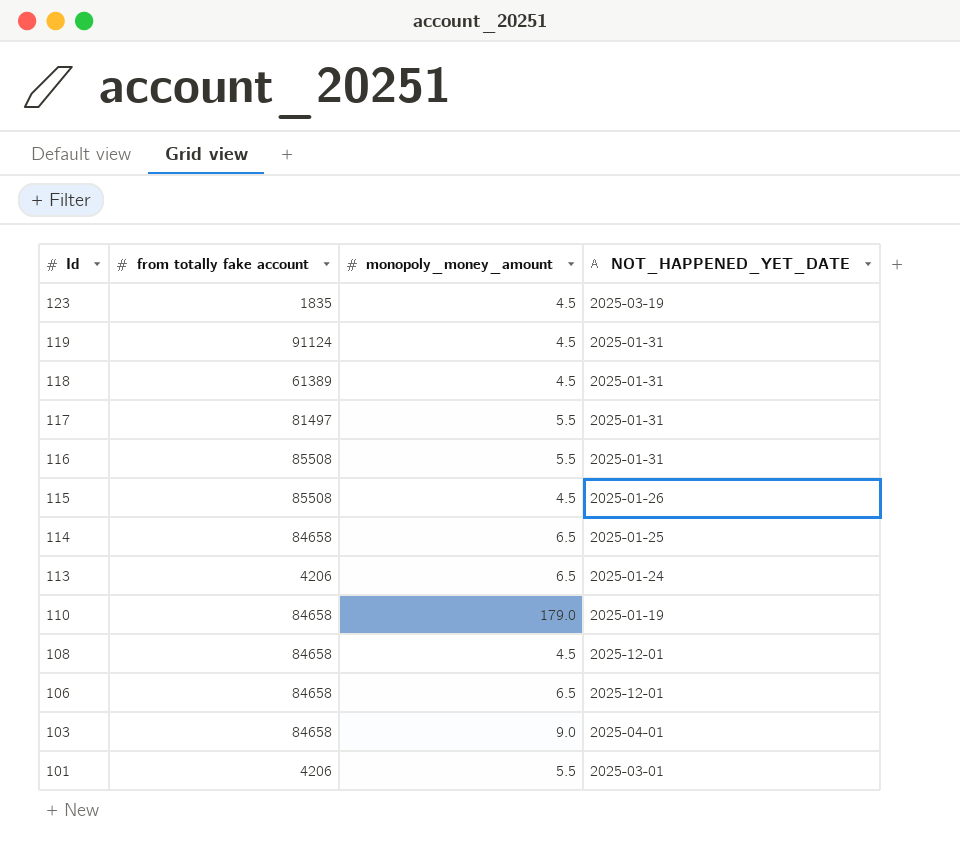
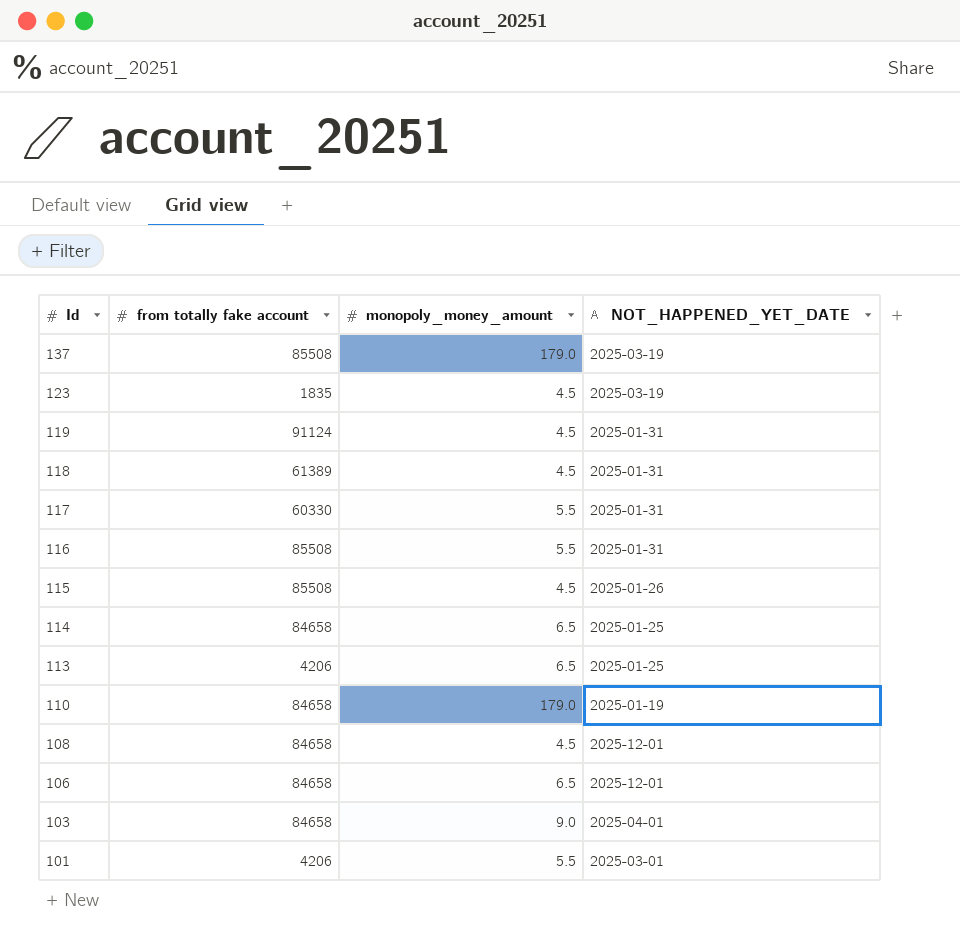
row 137: none -> 85508 | 179.0 | 2025-03-19
117 | from totally fake account: 81497 -> 60330
113 | NOT_HAPPENED_YET_DATE: 2025-01-24 -> 2025-01-25

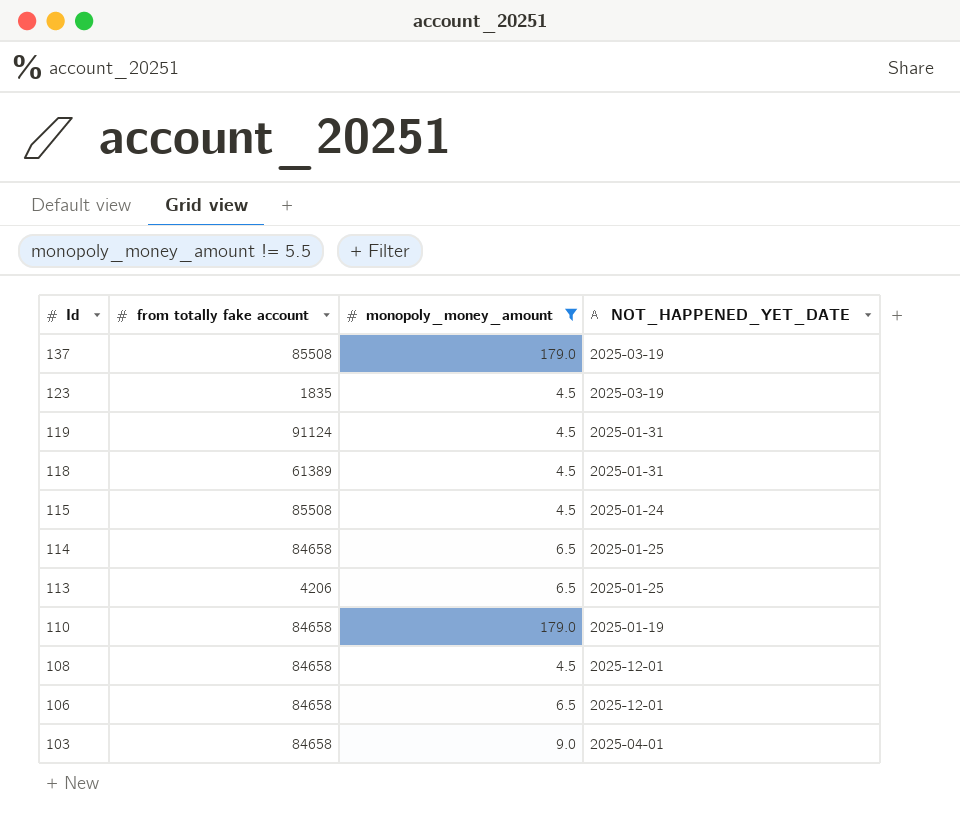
filter: none -> monopoly_money_amount != 5.5
115 | NOT_HAPPENED_YET_DATE: 2025-01-26 -> 2025-01-24

